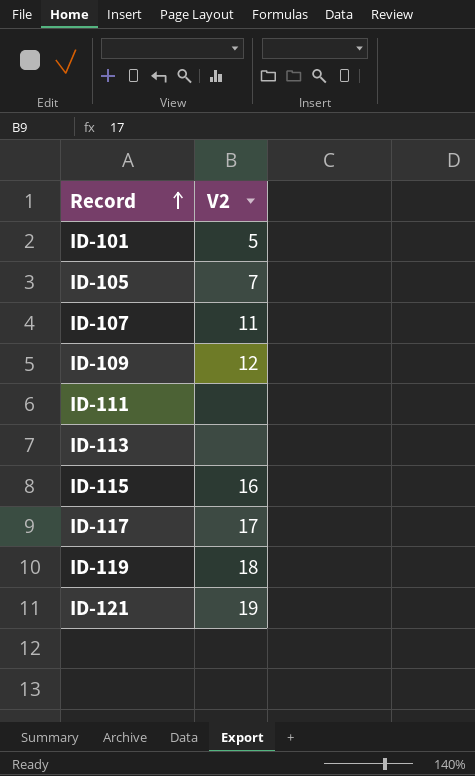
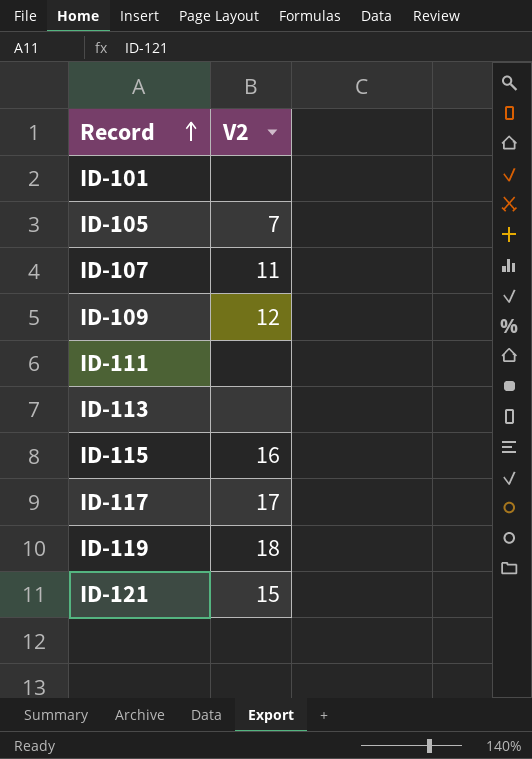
ID-101 | V2: 5 -> none
ID-121 | V2: 19 -> 15

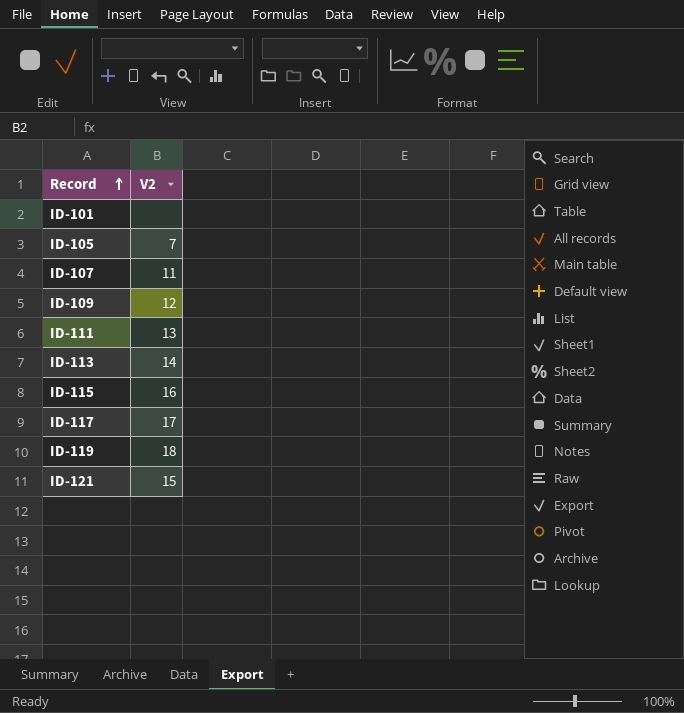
ID-111 | V2: none -> 13
ID-113 | V2: none -> 14

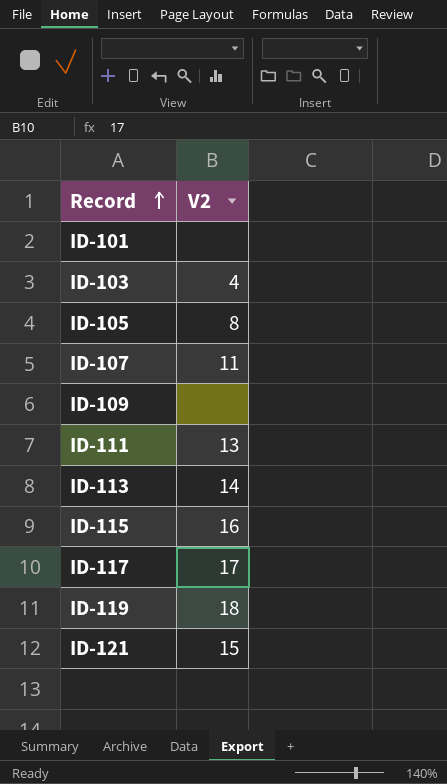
row ID-103: none -> 4
ID-105 | V2: 7 -> 8
ID-109 | V2: 12 -> none

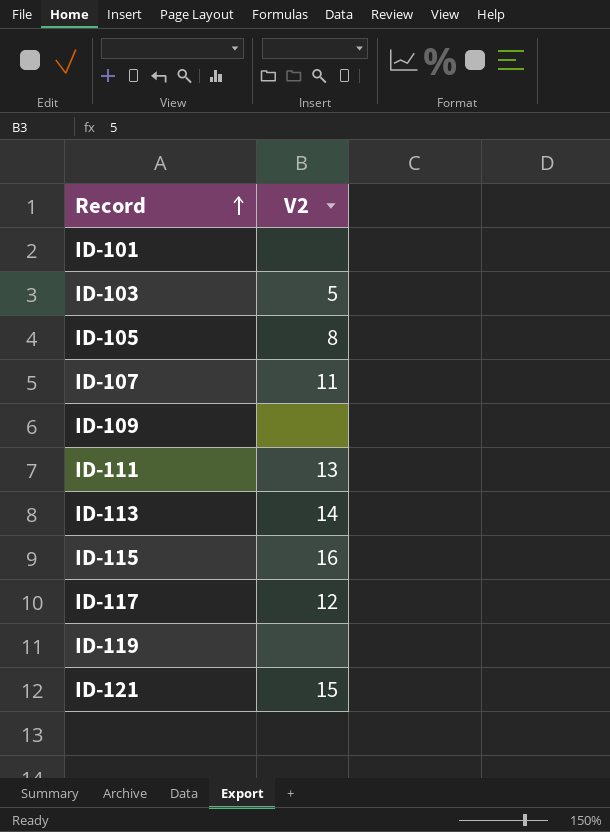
ID-103 | V2: 4 -> 5
ID-117 | V2: 17 -> 12
ID-119 | V2: 18 -> none

